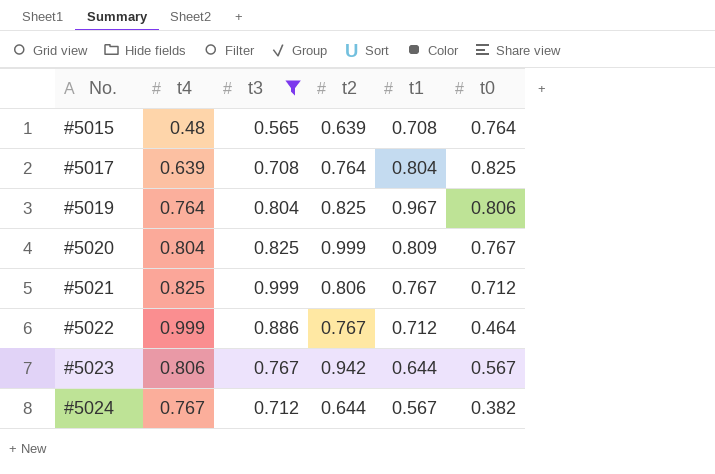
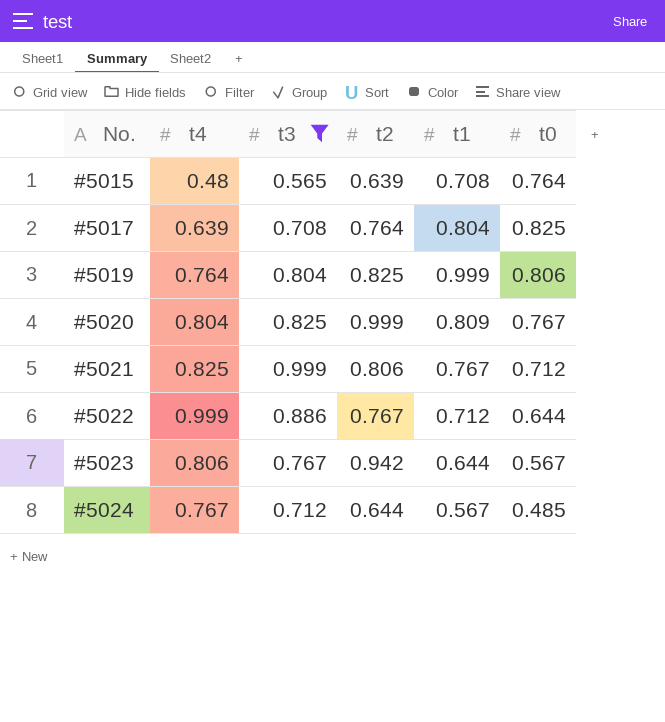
#5019 | t1: 0.967 -> 0.999
#5022 | t0: 0.464 -> 0.644
#5024 | t0: 0.382 -> 0.485

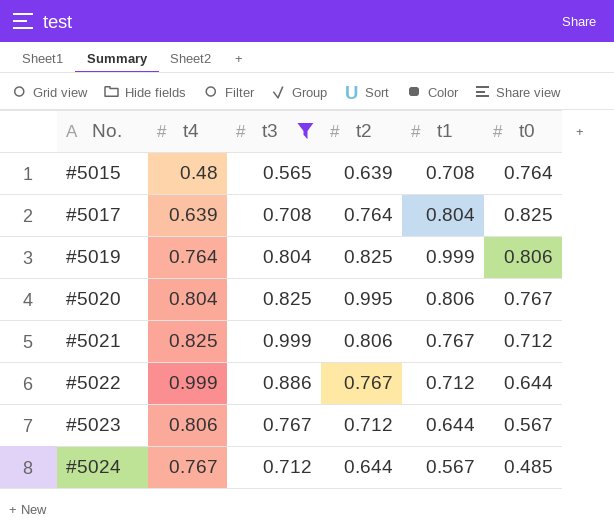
#5020 | t2: 0.999 -> 0.995
#5020 | t1: 0.809 -> 0.806
#5023 | t2: 0.942 -> 0.712

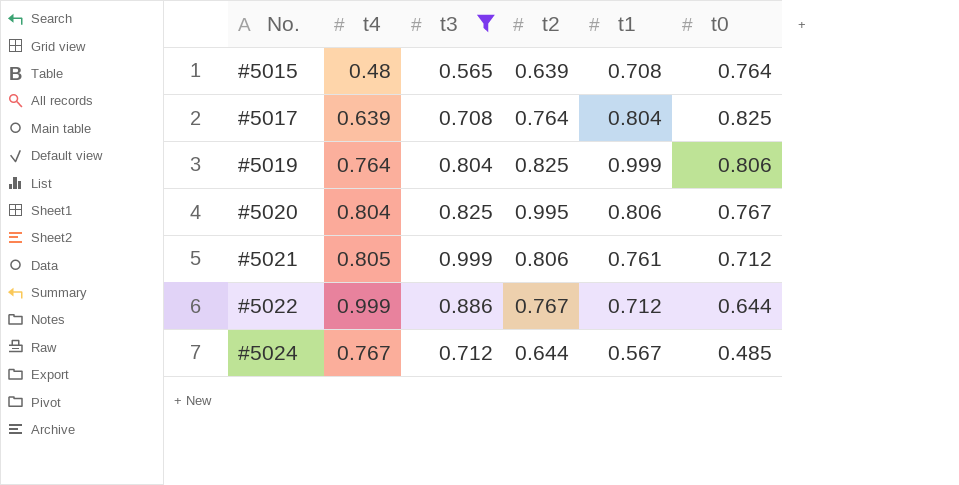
row #5023: 0.806 | 0.767 | 0.712 | 0.644 | 0.567 -> none
#5021 | t4: 0.825 -> 0.805
#5021 | t1: 0.767 -> 0.761

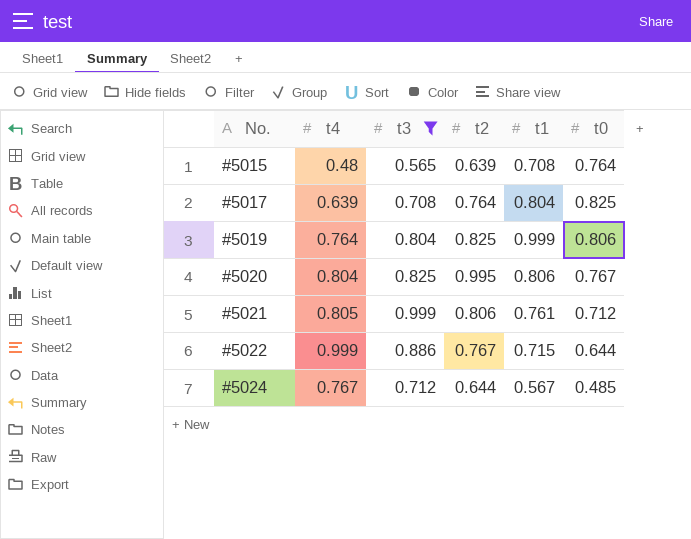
#5022 | t1: 0.712 -> 0.715

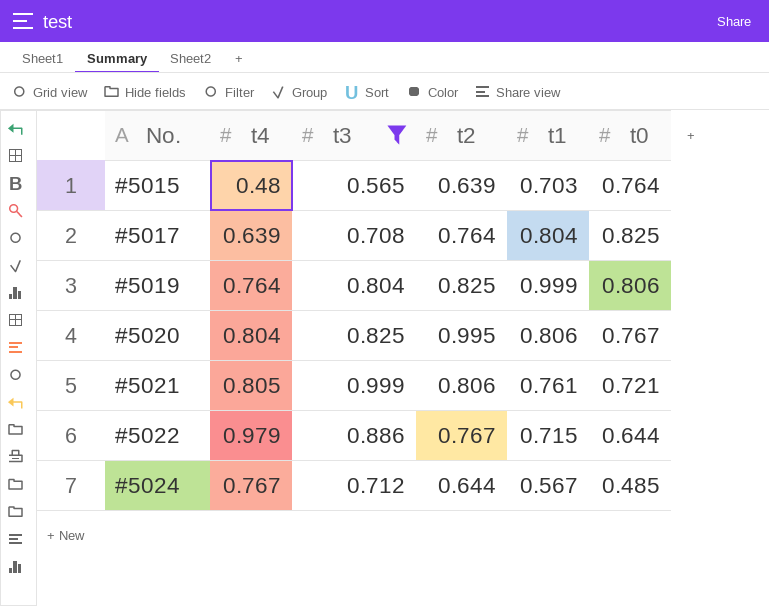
#5015 | t1: 0.708 -> 0.703
#5021 | t0: 0.712 -> 0.721
#5022 | t4: 0.999 -> 0.979

